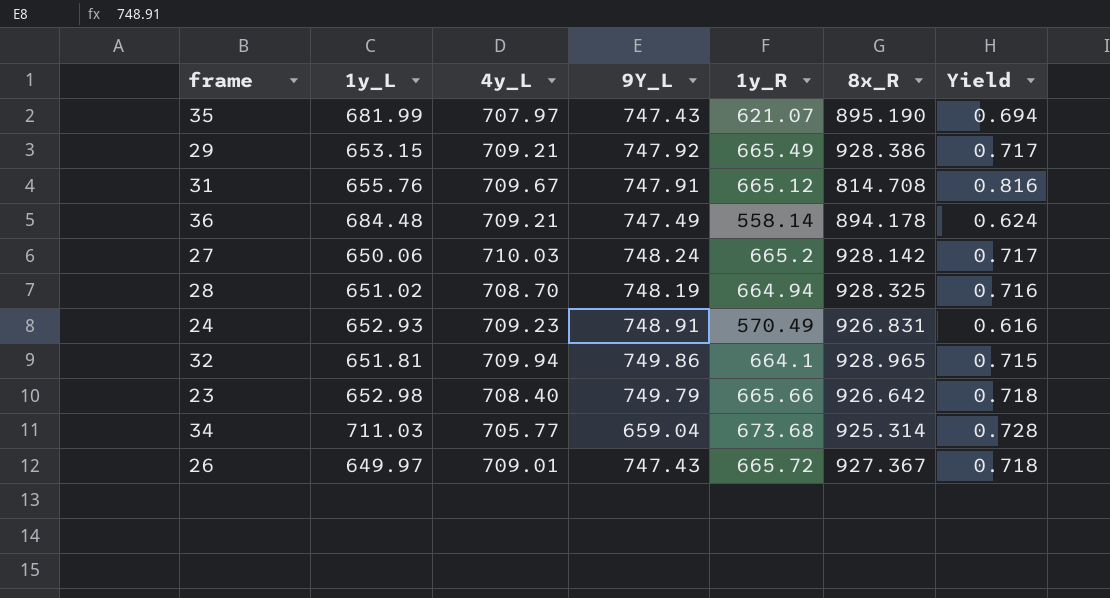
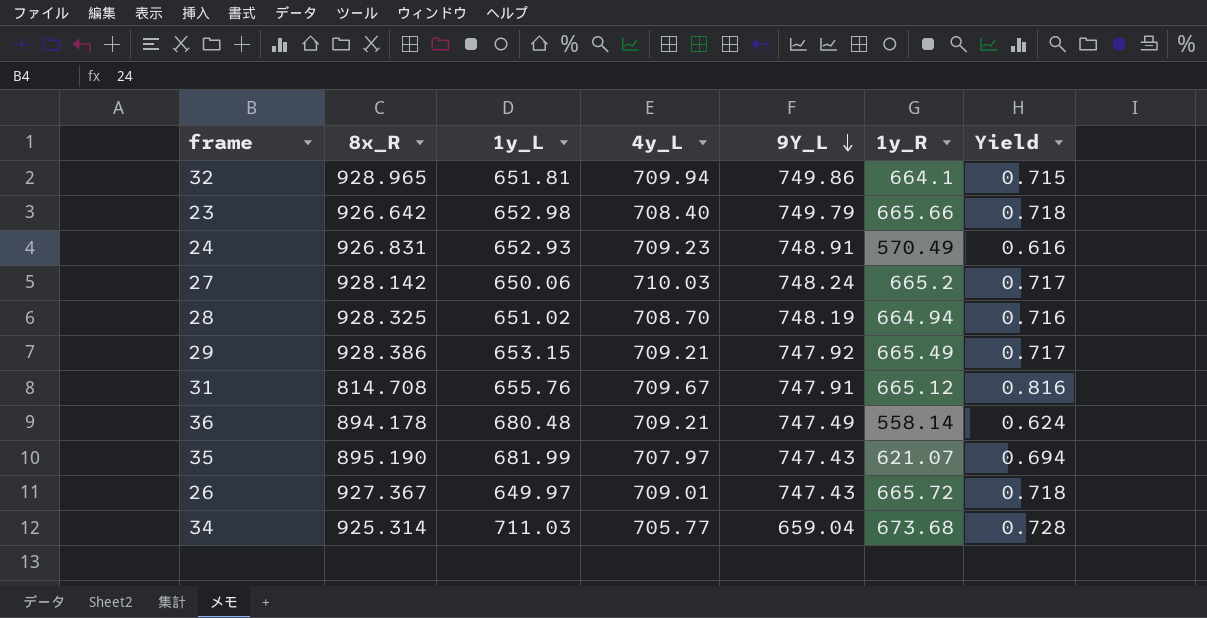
row order: none -> 9Y_L descending
column 8x_R | position: 6 -> 2
36 | 1y_L: 684.48 -> 680.48

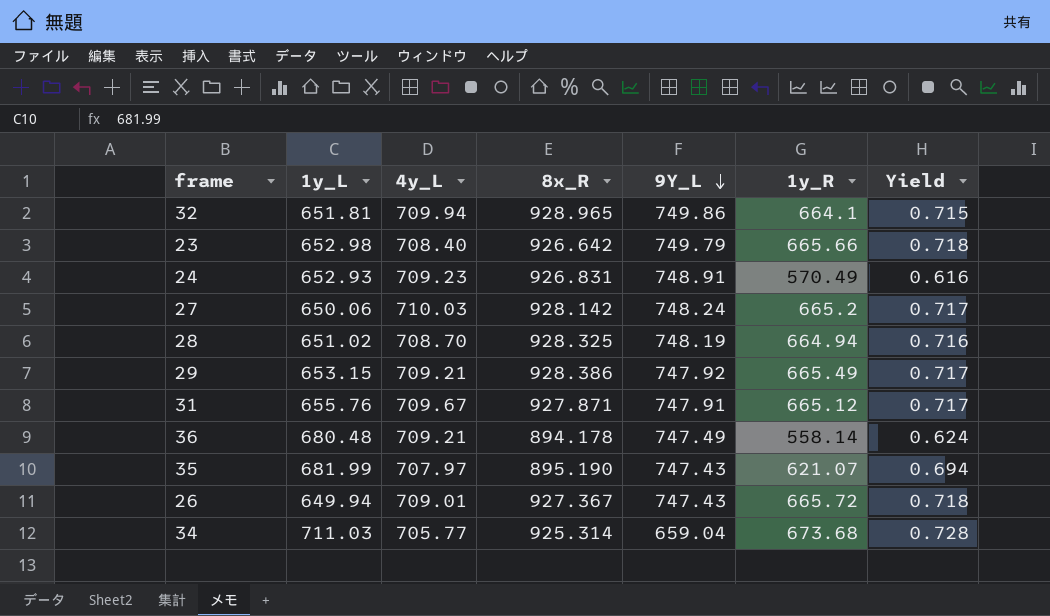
column 8x_R | position: 2 -> 4
31 | 8x_R: 814.708 -> 927.871
31 | Yield: 0.816 -> 0.717
26 | 1y_L: 649.97 -> 649.94

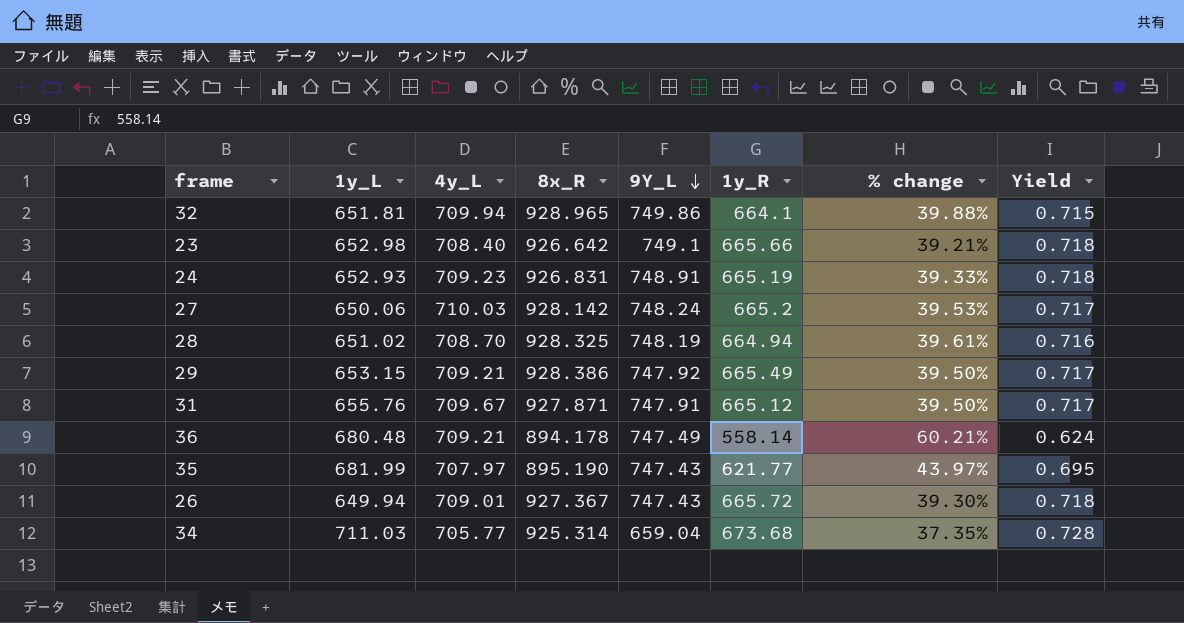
column % change | formula: none -> ([8x_R] - [1y_R]) / [1y_R]
23 | 9Y_L: 749.79 -> 749.1
24 | 1y_R: 570.49 -> 665.19
24 | Yield: 0.616 -> 0.718
35 | 1y_R: 621.07 -> 621.77
35 | Yield: 0.694 -> 0.695

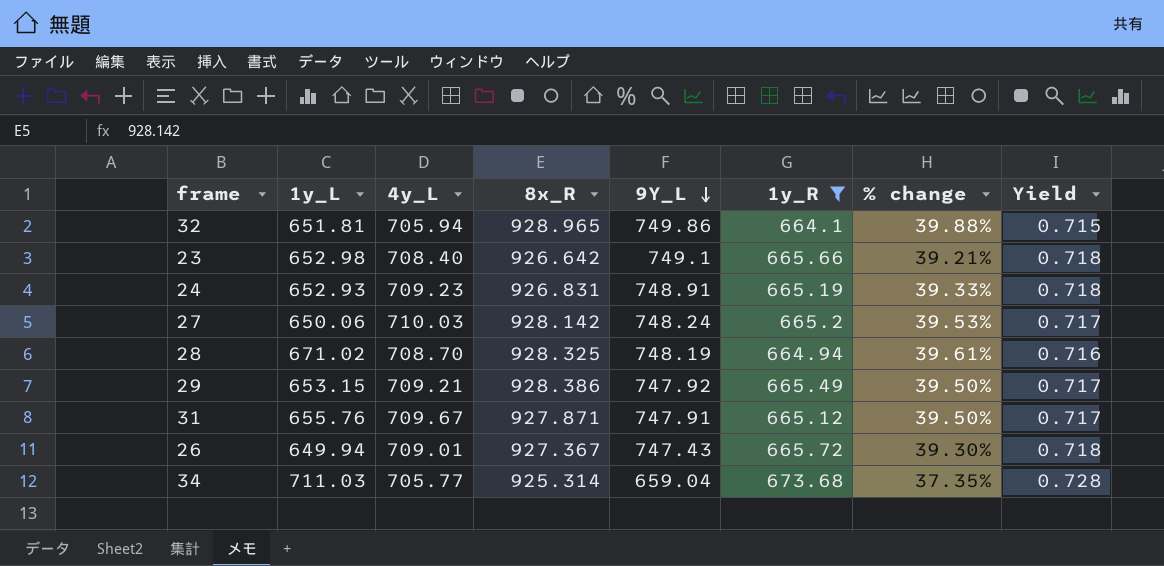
filter: none -> 1y_R >= 664.1
32 | 4y_L: 709.94 -> 705.94
28 | 1y_L: 651.02 -> 671.02

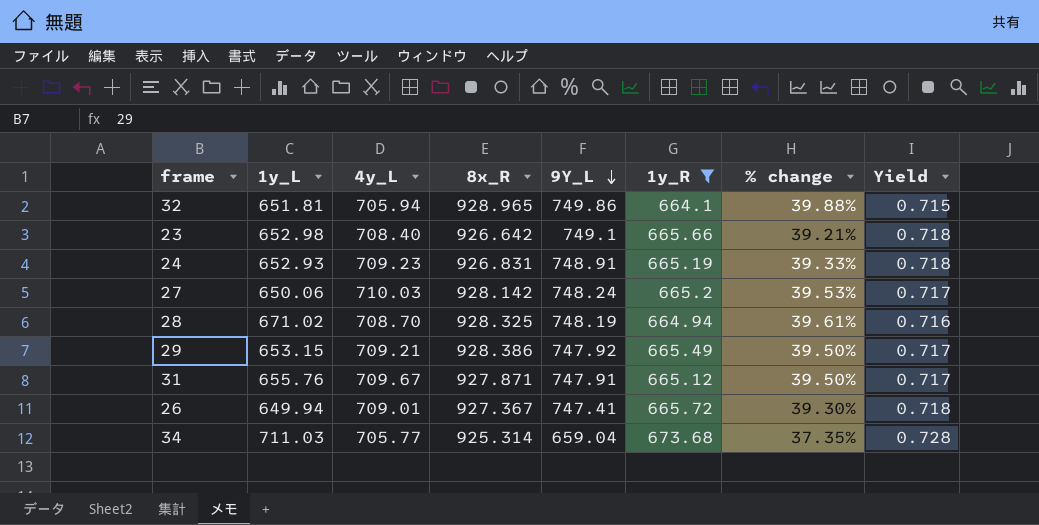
26 | 9Y_L: 747.43 -> 747.41

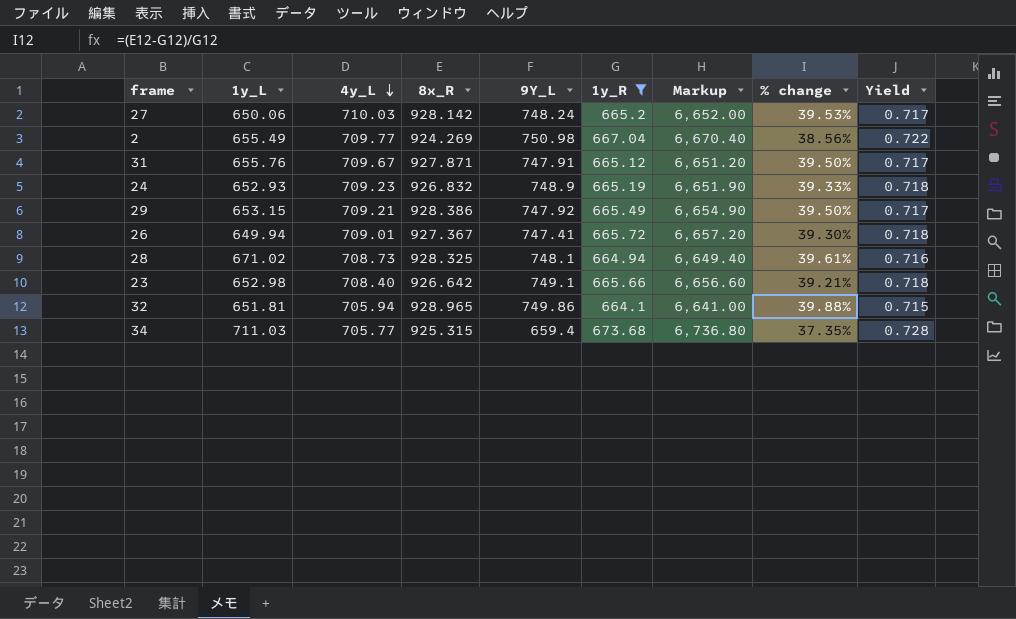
row order: 9Y_L descending -> 4y_L descending
column Markup | formula: none -> [1y_R] * 10
row 2: none -> 655.49 | 709.77 | 924.269 | 750.98 | 667.04 | 6,670.40 | 38.56% | 0.722
24 | 8x_R: 926.831 -> 926.832
24 | 9Y_L: 748.91 -> 748.9
28 | 4y_L: 708.70 -> 708.73
28 | 9Y_L: 748.19 -> 748.1
34 | 8x_R: 925.314 -> 925.315
34 | 9Y_L: 659.04 -> 659.4

